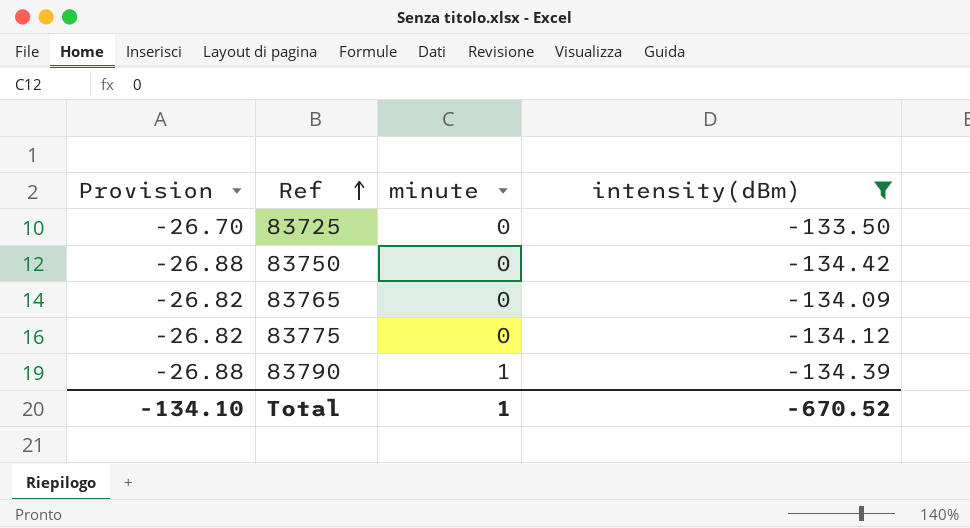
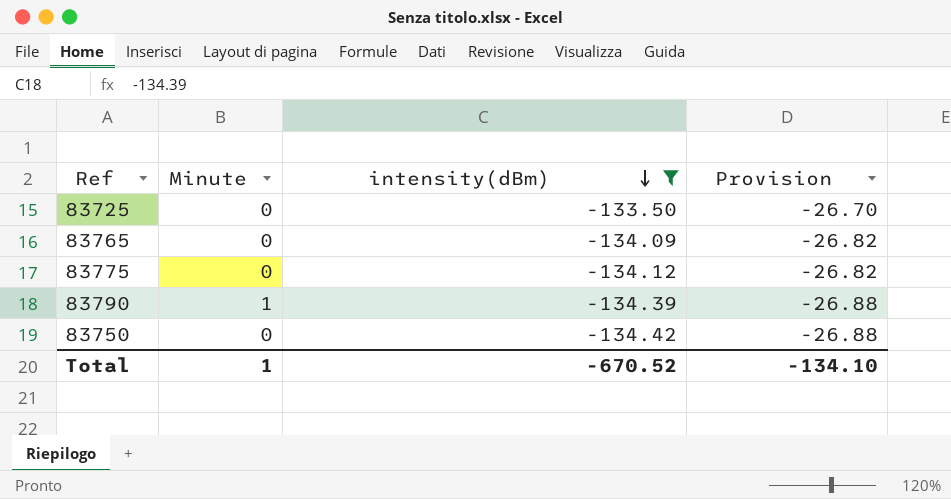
row order: Ref ascending -> intensity(dBm) descending
column name: minute -> Minute
column Provision | position: 1 -> 4

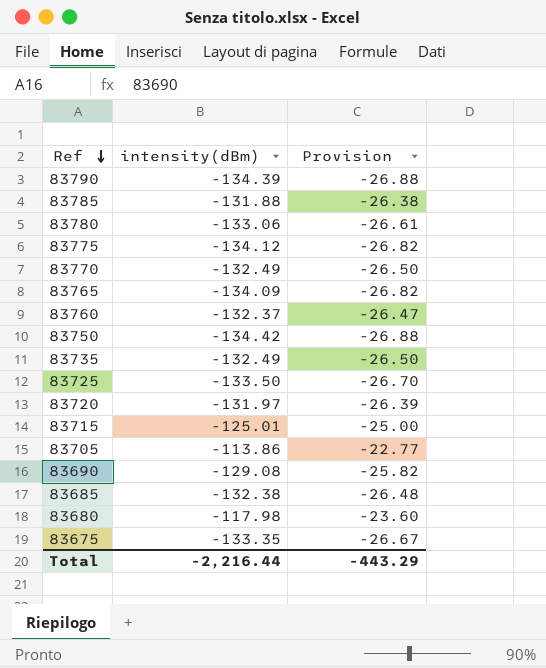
filter: intensity(dBm) <= -133.50 -> none
row order: intensity(dBm) descending -> Ref descending
column Minute | position: 2 -> none
Total | intensity(dBm): -670.52 -> -2,216.44
Total | Provision: -134.10 -> -443.29

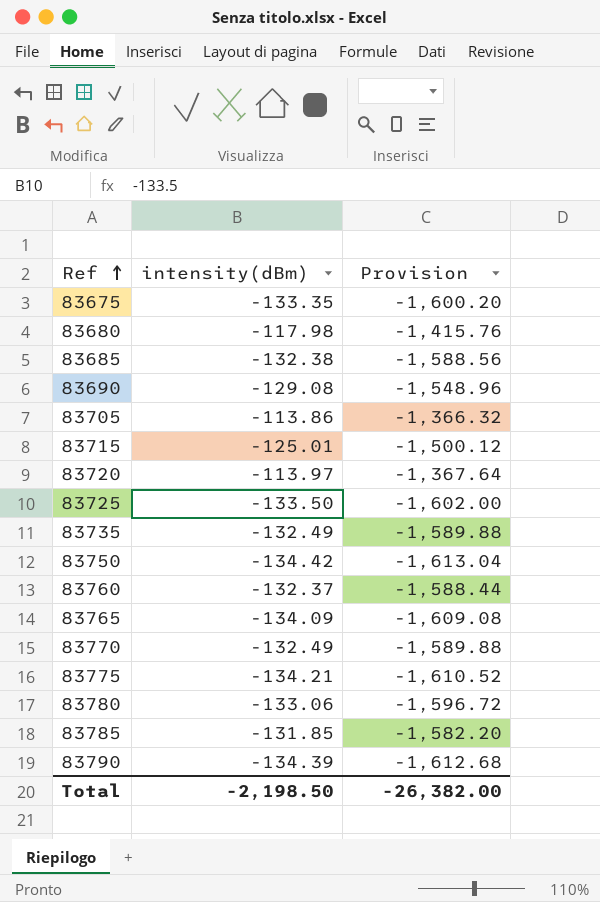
row order: Ref descending -> Ref ascending
column Provision | formula: [intensity(dBm)] * 0.2 -> [intensity(dBm)] * 12
83720 | intensity(dBm): -131.97 -> -113.97
83775 | intensity(dBm): -134.12 -> -134.21
83785 | intensity(dBm): -131.88 -> -131.85
Total | intensity(dBm): -2,216.44 -> -2,198.50
Total | Provision: -443.29 -> -26,382.00

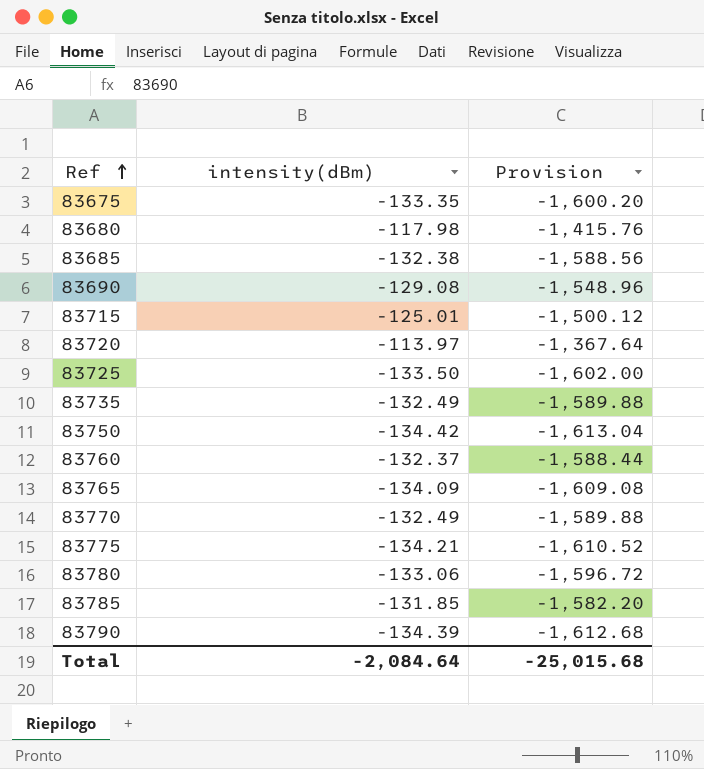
row 83705: -113.86 | -1,366.32 -> none
Total | intensity(dBm): -2,198.50 -> -2,084.64
Total | Provision: -26,382.00 -> -25,015.68

